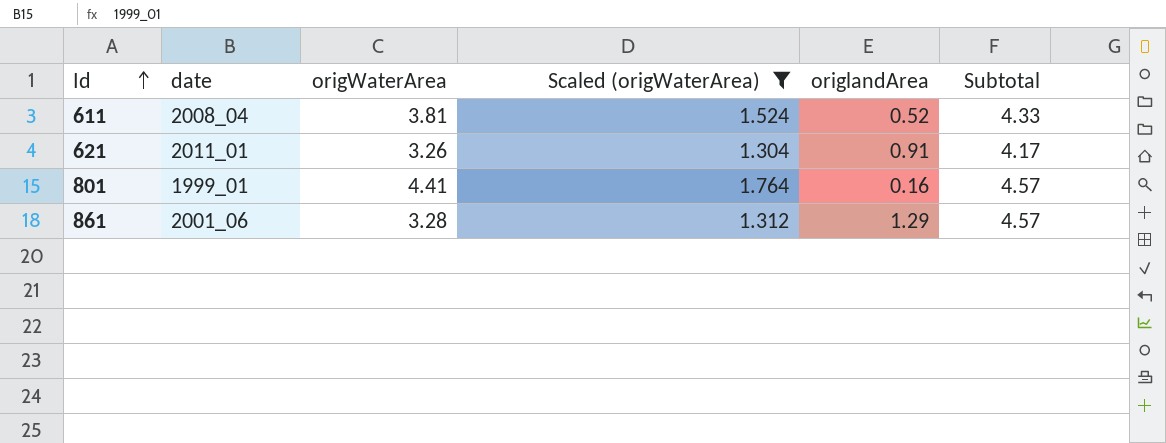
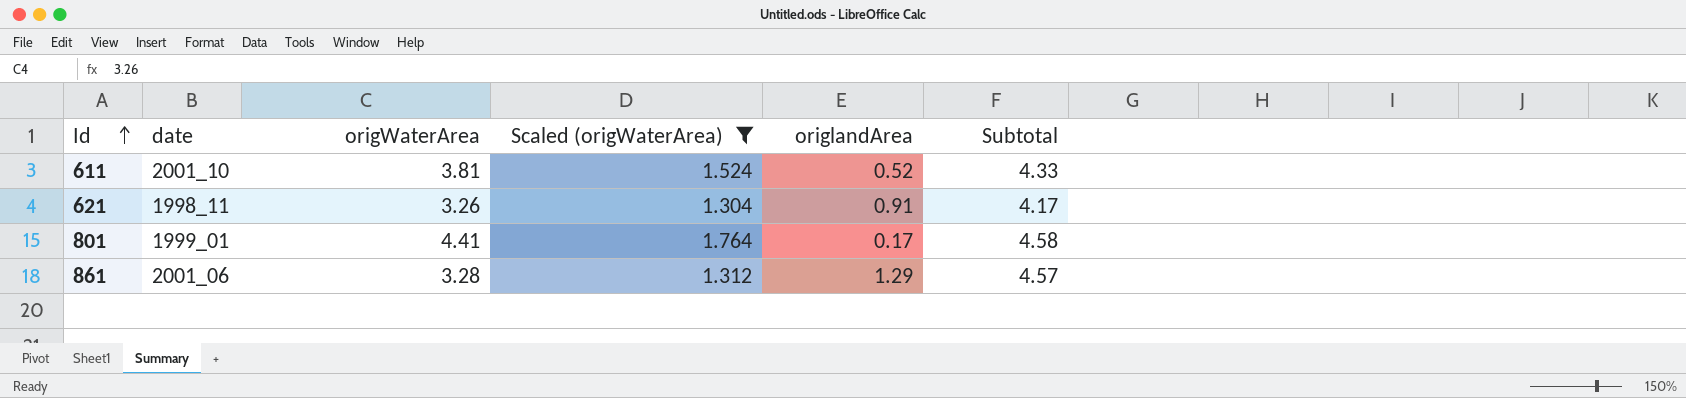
611 | date: 2008_04 -> 2001_10
621 | date: 2011_01 -> 1998_11
801 | origlandArea: 0.16 -> 0.17
801 | Subtotal: 4.57 -> 4.58

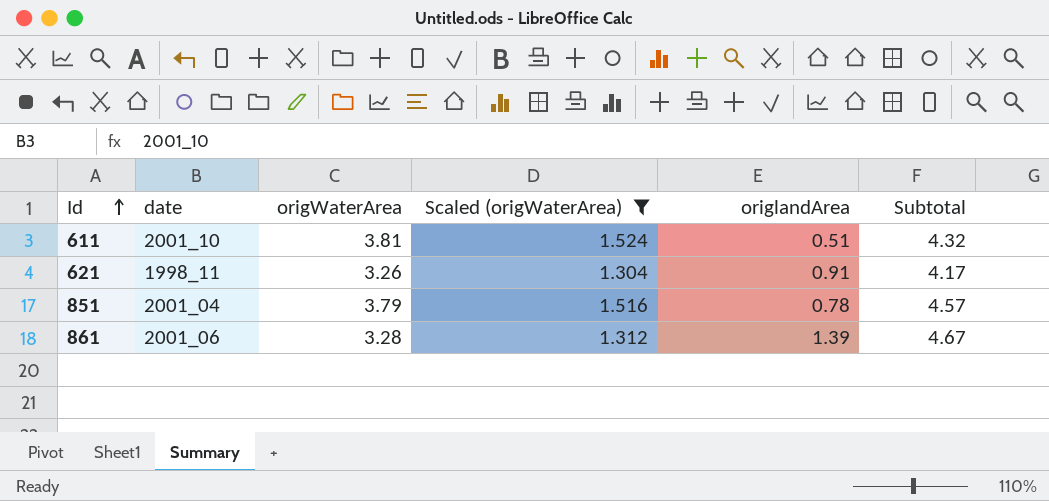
row 801: 1999_01 | 4.41 | 1.764 | 0.17 | 4.58 -> none
611 | origlandArea: 0.52 -> 0.51
611 | Subtotal: 4.33 -> 4.32
row 851: none -> 2001_04 | 3.79 | 1.516 | 0.78 | 4.57
861 | origlandArea: 1.29 -> 1.39
861 | Subtotal: 4.57 -> 4.67

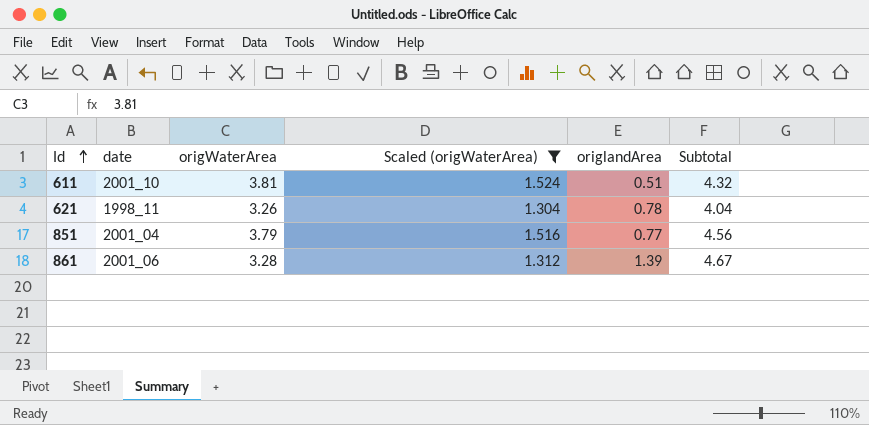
621 | origlandArea: 0.91 -> 0.78
621 | Subtotal: 4.17 -> 4.04
851 | origlandArea: 0.78 -> 0.77
851 | Subtotal: 4.57 -> 4.56

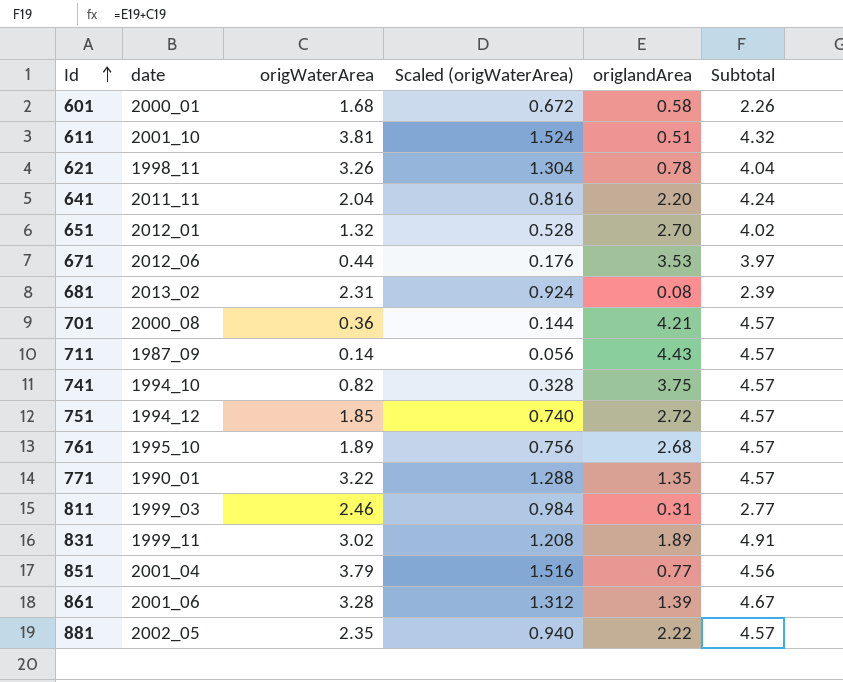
filter: Scaled (origWaterArea) >= 1.304 -> none

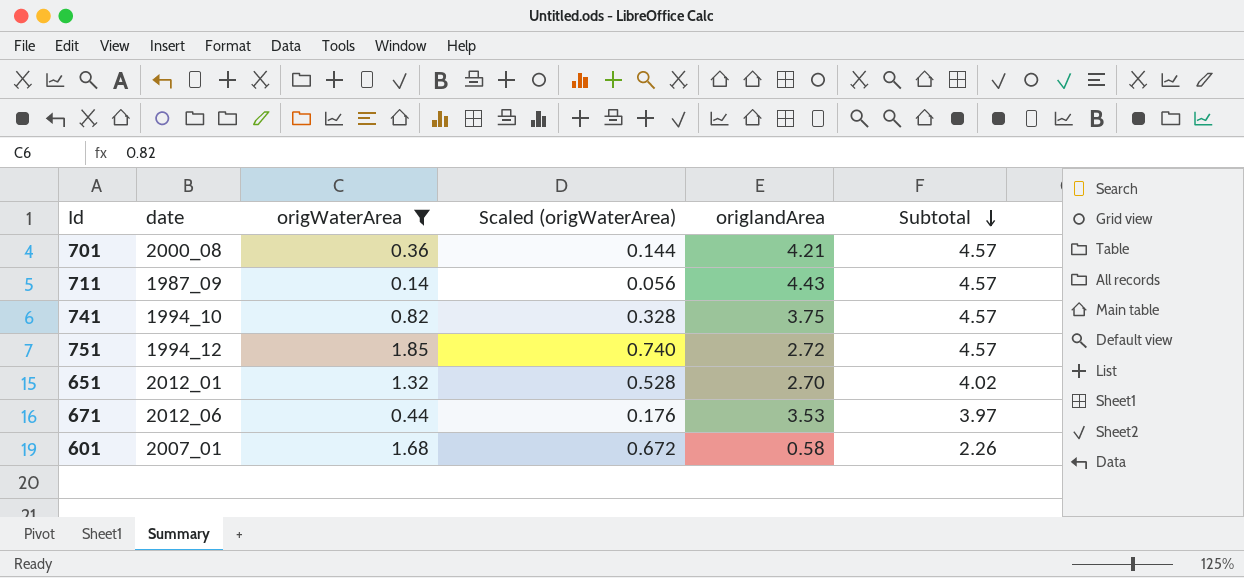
filter: none -> origWaterArea <= 1.85
row order: Id ascending -> Subtotal descending
601 | date: 2000_01 -> 2007_01

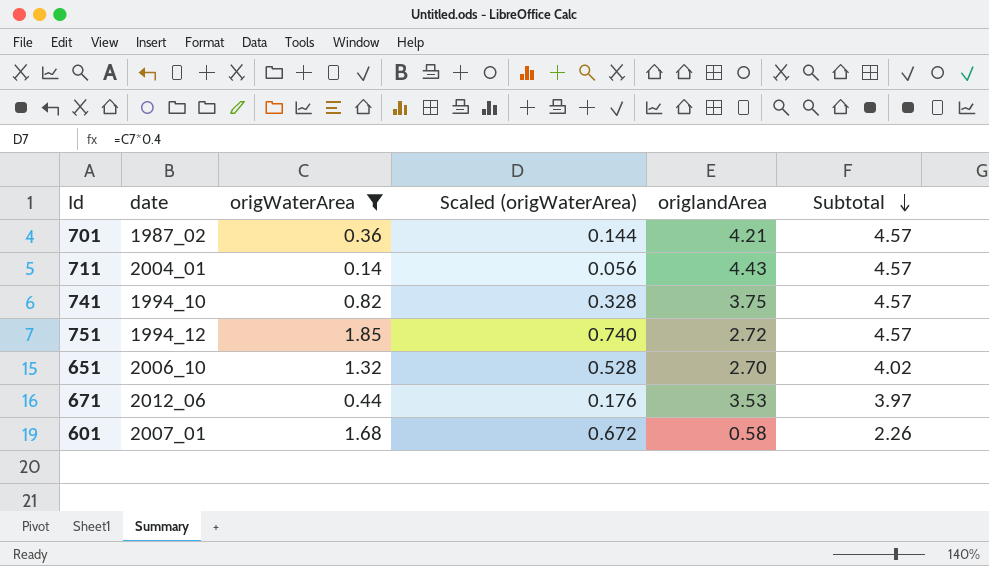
701 | date: 2000_08 -> 1987_02
711 | date: 1987_09 -> 2004_01
651 | date: 2012_01 -> 2006_10

